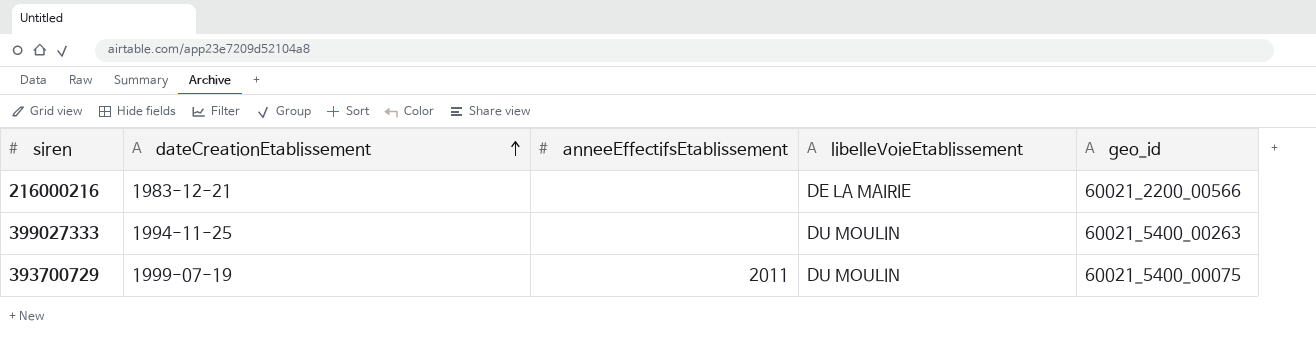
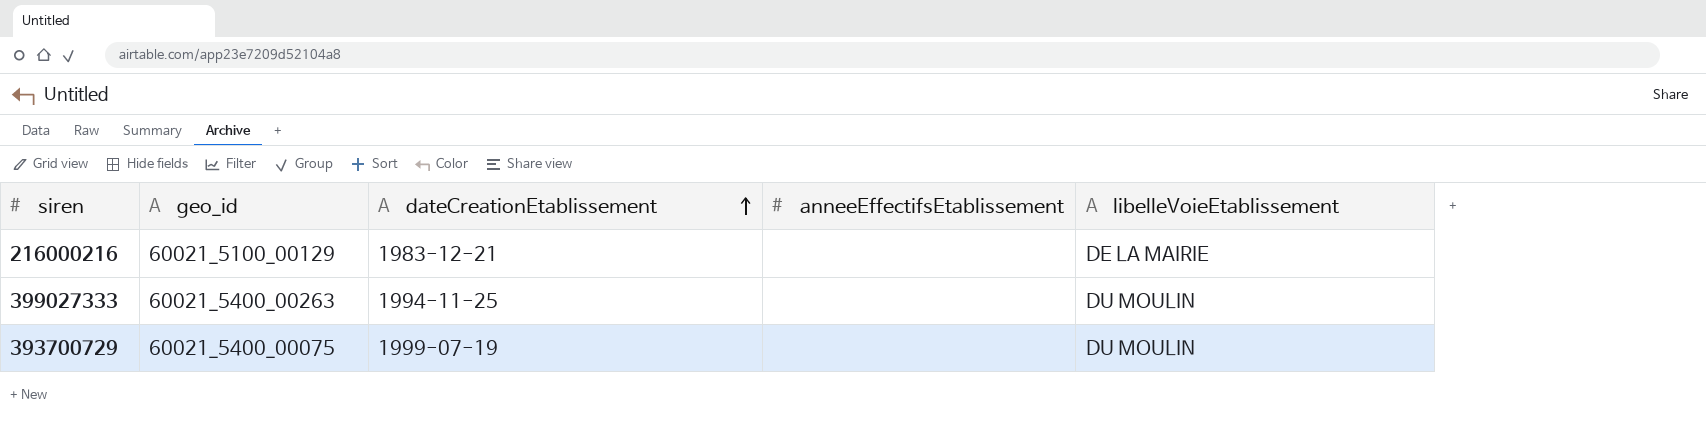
column geo_id | position: 5 -> 2
216000216 | geo_id: 60021_2200_00566 -> 60021_5100_00129
393700729 | anneeEffectifsEtablissement: 2011 -> none

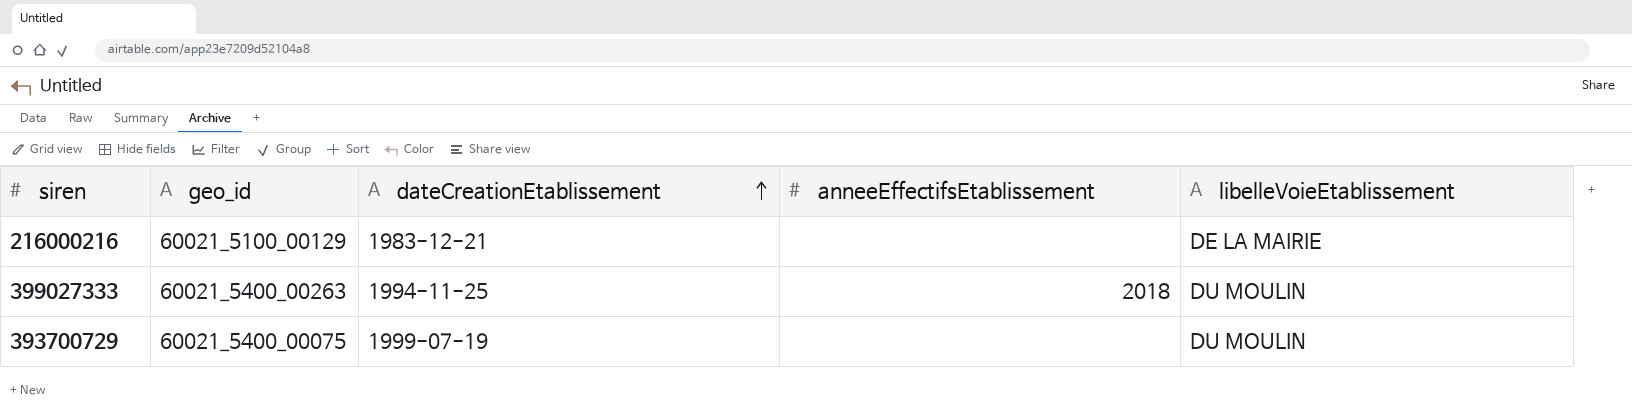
399027333 | anneeEffectifsEtablissement: none -> 2018

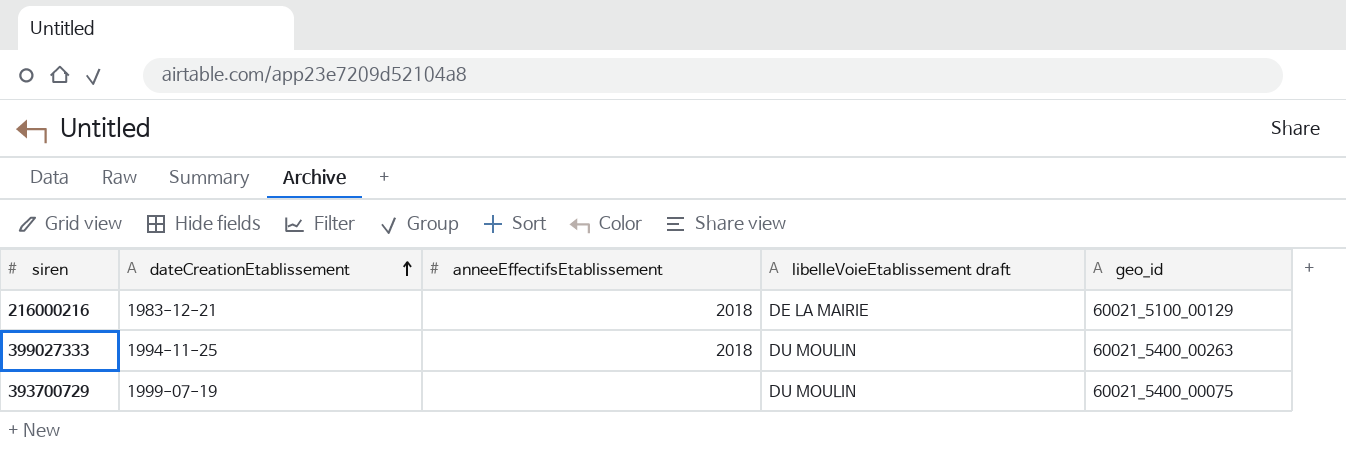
column name: libelleVoieEtablissement -> libelleVoieEtablissement draft
column geo_id | position: 2 -> 5
216000216 | anneeEffectifsEtablissement: none -> 2018

